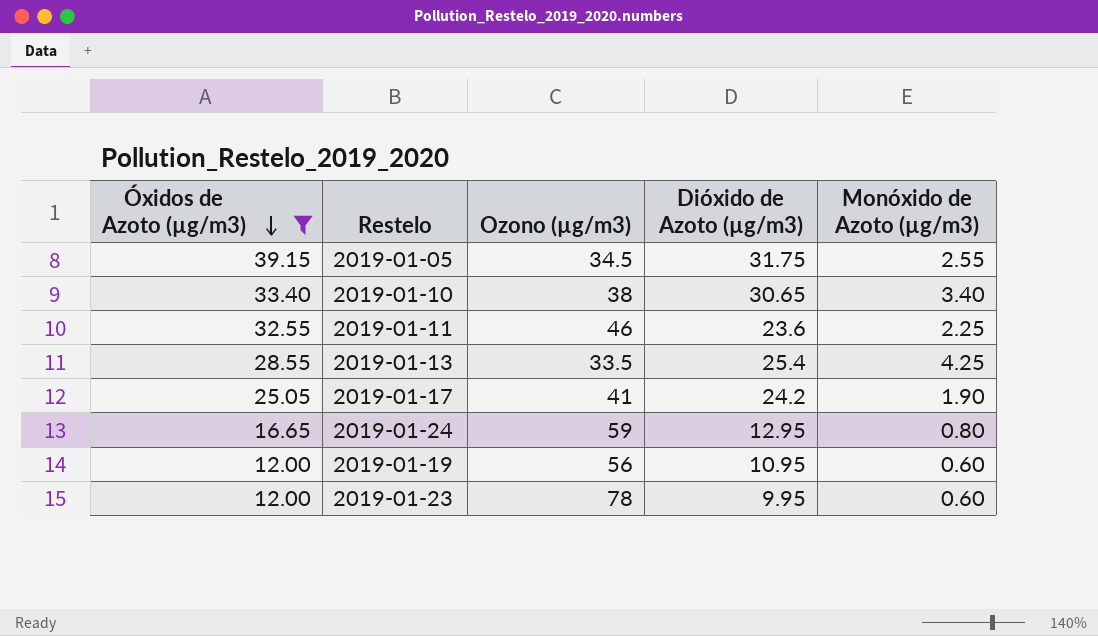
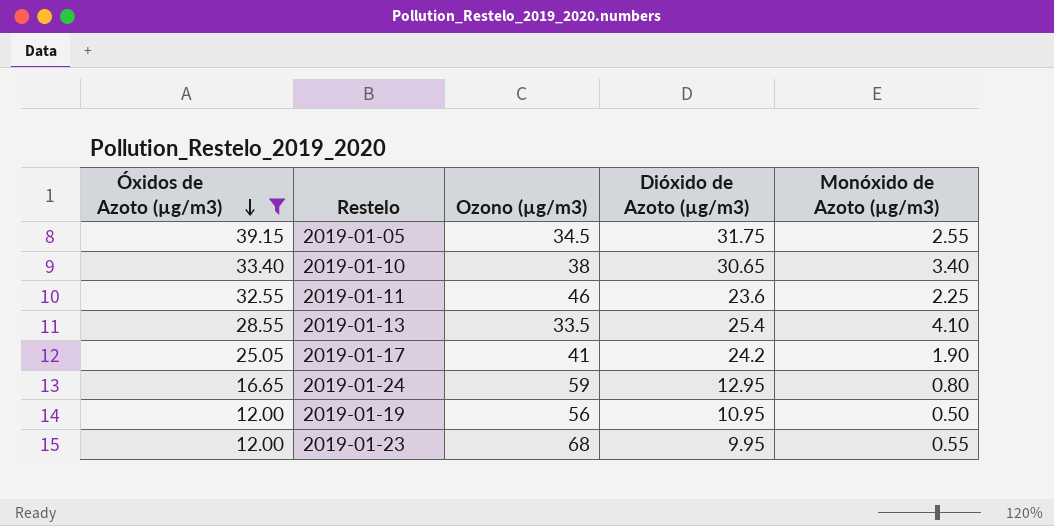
2019-01-13 | Monóxido de Azoto (µg/m3): 4.25 -> 4.10
2019-01-19 | Monóxido de Azoto (µg/m3): 0.60 -> 0.50
2019-01-23 | Ozono (µg/m3): 78 -> 68
2019-01-23 | Monóxido de Azoto (µg/m3): 0.60 -> 0.55

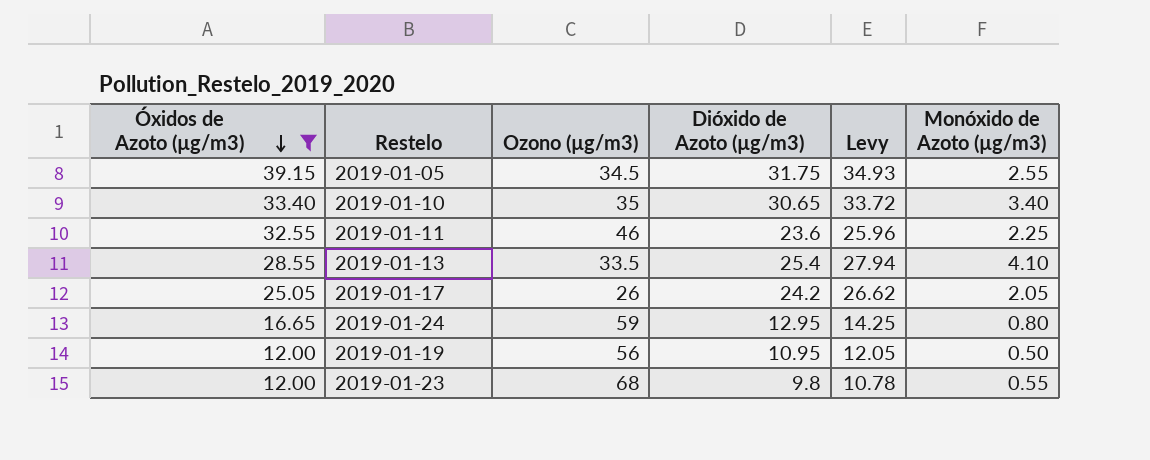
column Levy | formula: none -> [Dióxido de Azoto (µg/m3)] * 1.1
2019-01-10 | Ozono (µg/m3): 38 -> 35
2019-01-17 | Ozono (µg/m3): 41 -> 26
2019-01-17 | Monóxido de Azoto (µg/m3): 1.90 -> 2.05
2019-01-23 | Dióxido de Azoto (µg/m3): 9.95 -> 9.8

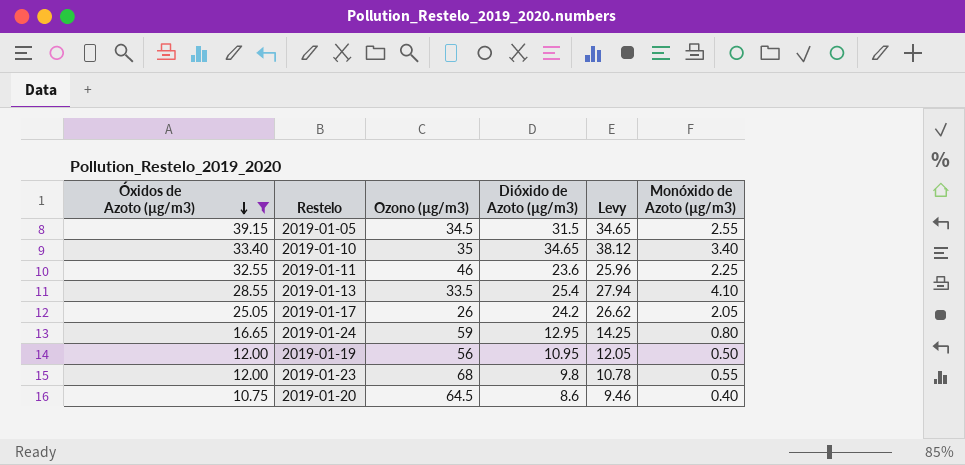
2019-01-05 | Dióxido de Azoto (µg/m3): 31.75 -> 31.5
2019-01-05 | Levy: 34.93 -> 34.65
2019-01-10 | Dióxido de Azoto (µg/m3): 30.65 -> 34.65
2019-01-10 | Levy: 33.72 -> 38.12
row 2019-01-20: none -> 10.75 | 64.5 | 8.6 | 9.46 | 0.40

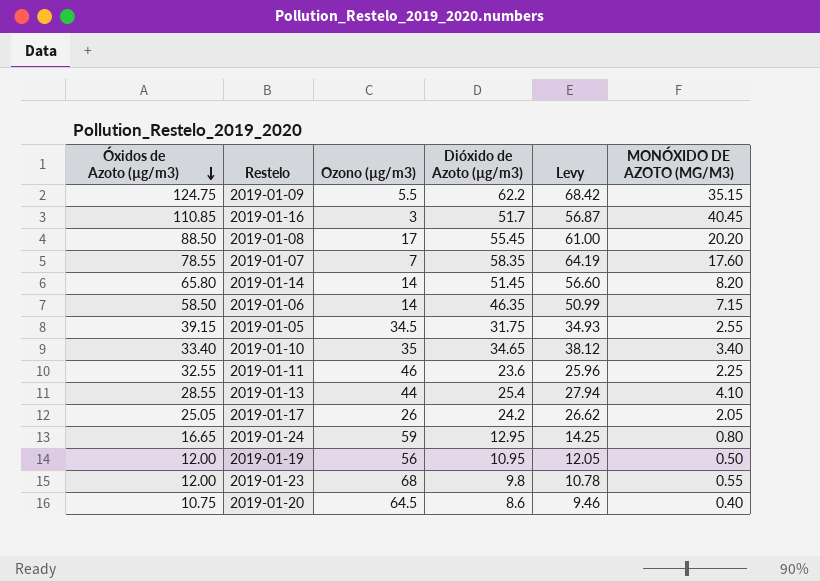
filter: Óxidos de Azoto (µg/m3) <= 39.15 -> none
column name: Monóxido de Azoto (µg/m3) -> MONÓXIDO DE AZOTO (ΜG/M3)
2019-01-05 | Dióxido de Azoto (µg/m3): 31.5 -> 31.75
2019-01-05 | Levy: 34.65 -> 34.93
2019-01-13 | Ozono (µg/m3): 33.5 -> 44

